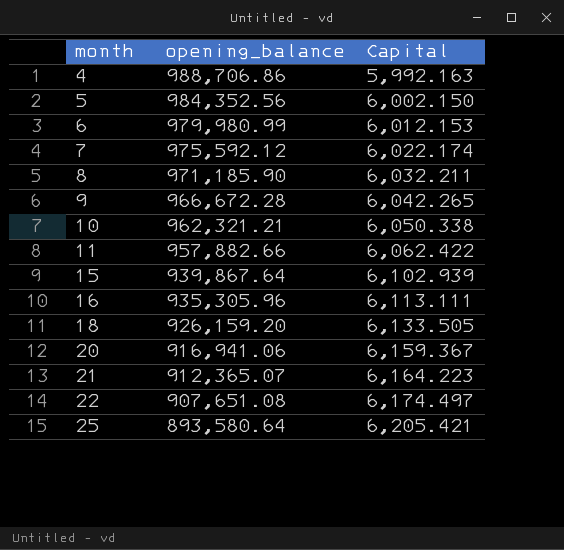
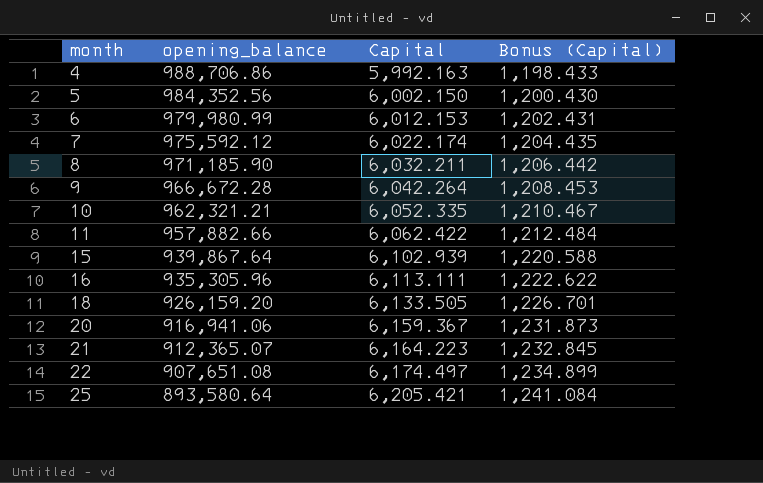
column Bonus (Capital) | formula: none -> [Capital] * 0.2
9 | Capital: 6,042.265 -> 6,042.264
10 | Capital: 6,050.338 -> 6,052.335

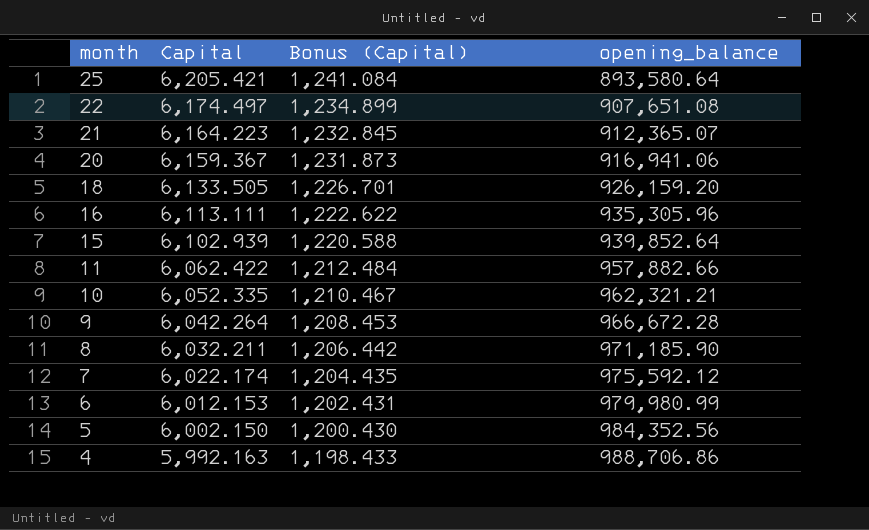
row order: month ascending -> month descending
column opening_balance | position: 2 -> 4
15 | opening_balance: 939,867.64 -> 939,852.64

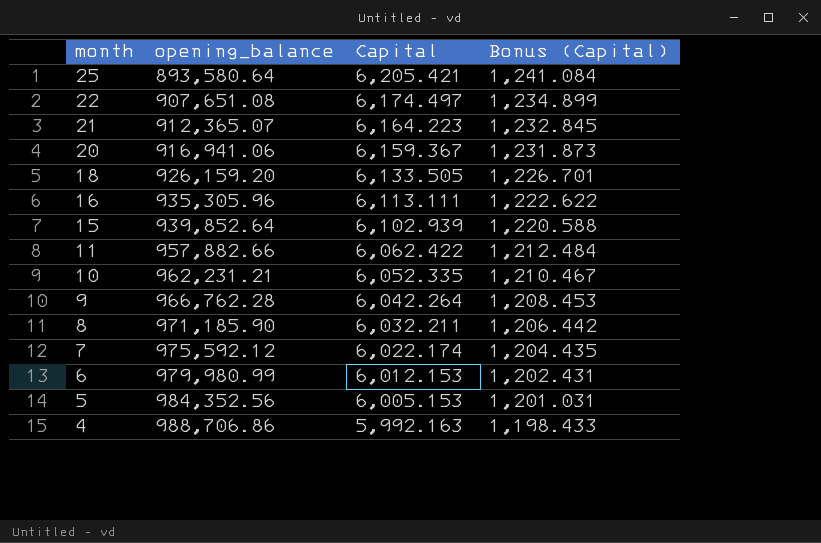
column opening_balance | position: 4 -> 2
10 | opening_balance: 962,321.21 -> 962,231.21
9 | opening_balance: 966,672.28 -> 966,762.28
5 | Capital: 6,002.150 -> 6,005.153
5 | Bonus (Capital): 1,200.430 -> 1,201.031

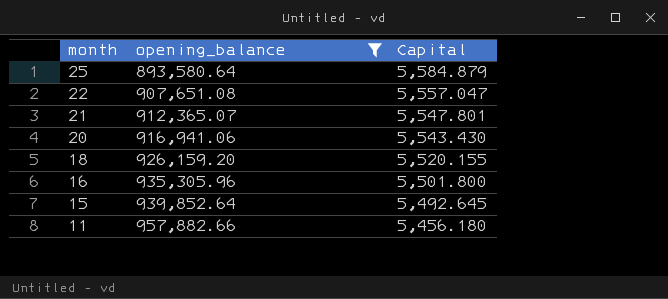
filter: none -> opening_balance <= 957,882.66
column Bonus (Capital) | formula: [Capital] * 0.2 -> none
25 | Capital: 6,205.421 -> 5,584.879
22 | Capital: 6,174.497 -> 5,557.047
21 | Capital: 6,164.223 -> 5,547.801
20 | Capital: 6,159.367 -> 5,543.430
18 | Capital: 6,133.505 -> 5,520.155
16 | Capital: 6,113.111 -> 5,501.800
15 | Capital: 6,102.939 -> 5,492.645
11 | Capital: 6,062.422 -> 5,456.180

